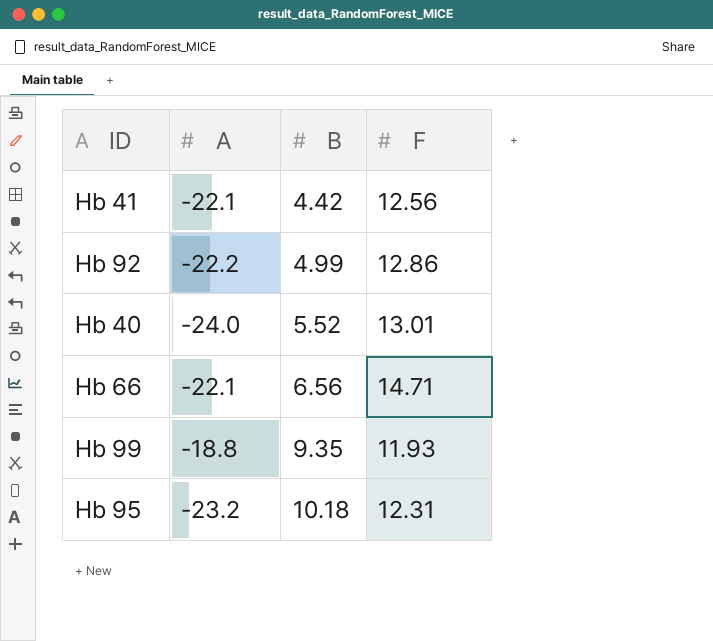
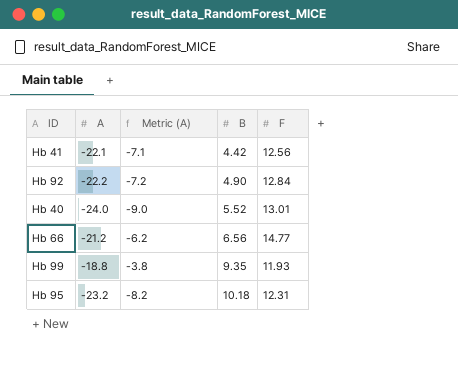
column Metric (A) | formula: none -> [A] + 15
Hb 92 | B: 4.99 -> 4.90
Hb 92 | F: 12.86 -> 12.84
Hb 66 | A: -22.1 -> -21.2
Hb 66 | F: 14.71 -> 14.77

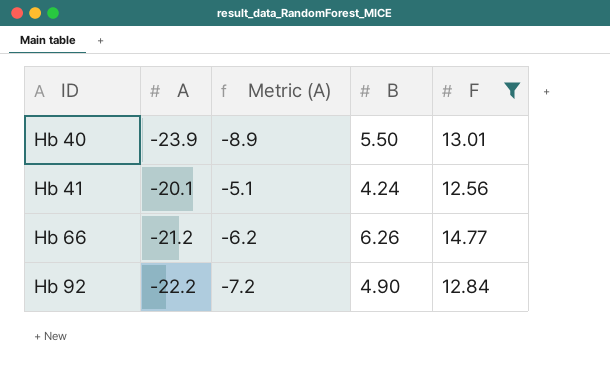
filter: none -> F >= 12.56
row order: B ascending -> ID ascending
Hb 40 | A: -24.0 -> -23.9
Hb 40 | Metric (A): -9.0 -> -8.9
Hb 40 | B: 5.52 -> 5.50
Hb 41 | A: -22.1 -> -20.1
Hb 41 | Metric (A): -7.1 -> -5.1
Hb 41 | B: 4.42 -> 4.24
Hb 66 | B: 6.56 -> 6.26

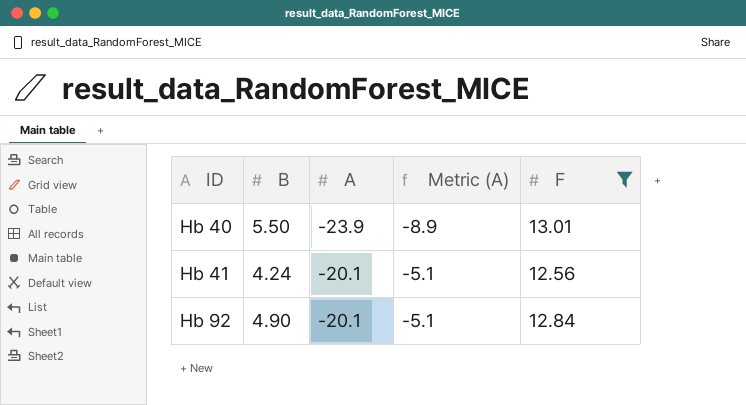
column B | position: 4 -> 2
row Hb 66: -21.2 | -6.2 | 6.26 | 14.77 -> none
Hb 92 | A: -22.2 -> -20.1
Hb 92 | Metric (A): -7.2 -> -5.1

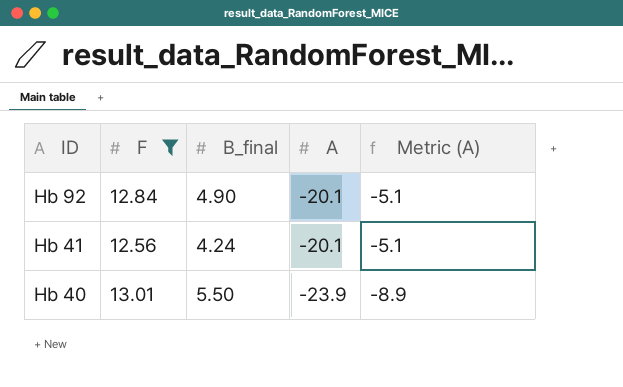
row order: ID ascending -> ID descending
column F | position: 5 -> 2
column name: B -> B_final

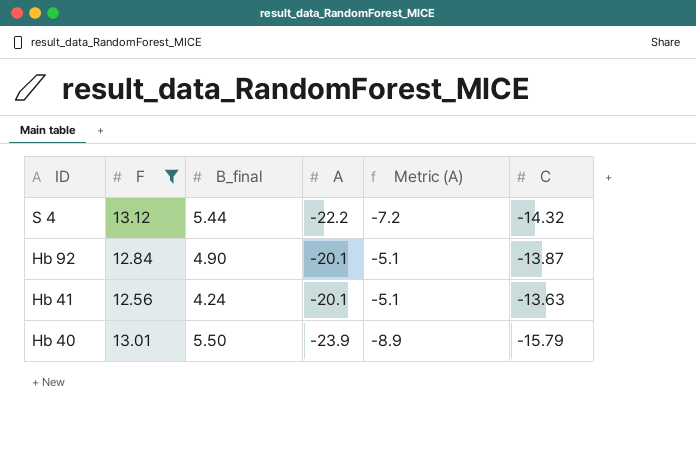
column C | position: none -> 6
row S 4: none -> 13.12 | 5.44 | -22.2 | -7.2 | -14.32

